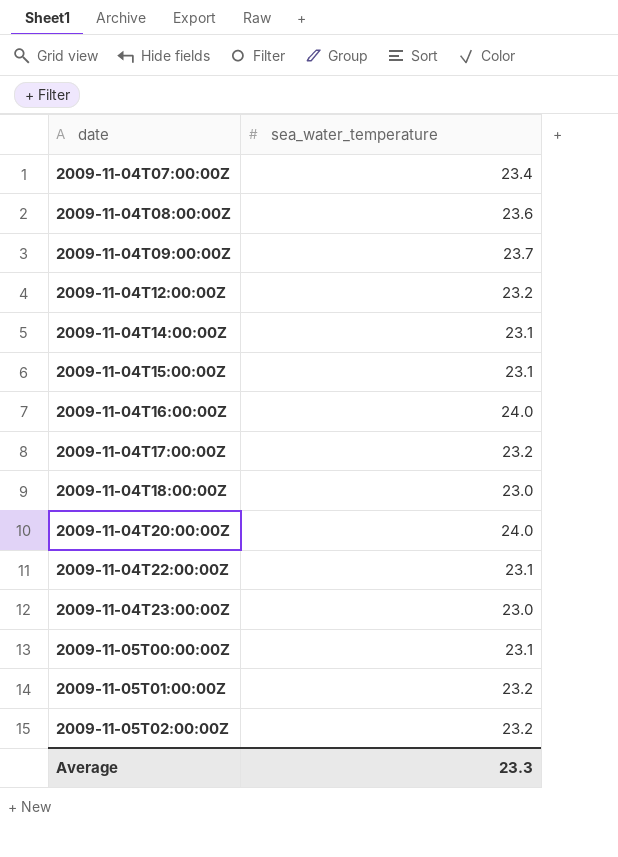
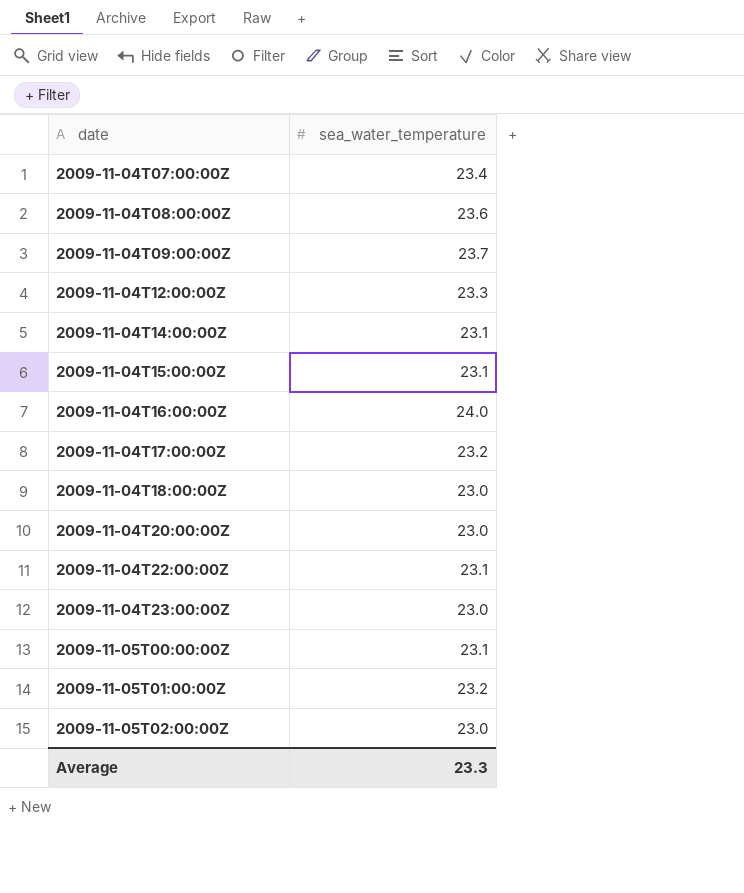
2009-11-04T12:00:00Z | sea_water_temperature: 23.2 -> 23.3
2009-11-04T20:00:00Z | sea_water_temperature: 24.0 -> 23.0
2009-11-05T02:00:00Z | sea_water_temperature: 23.2 -> 23.0

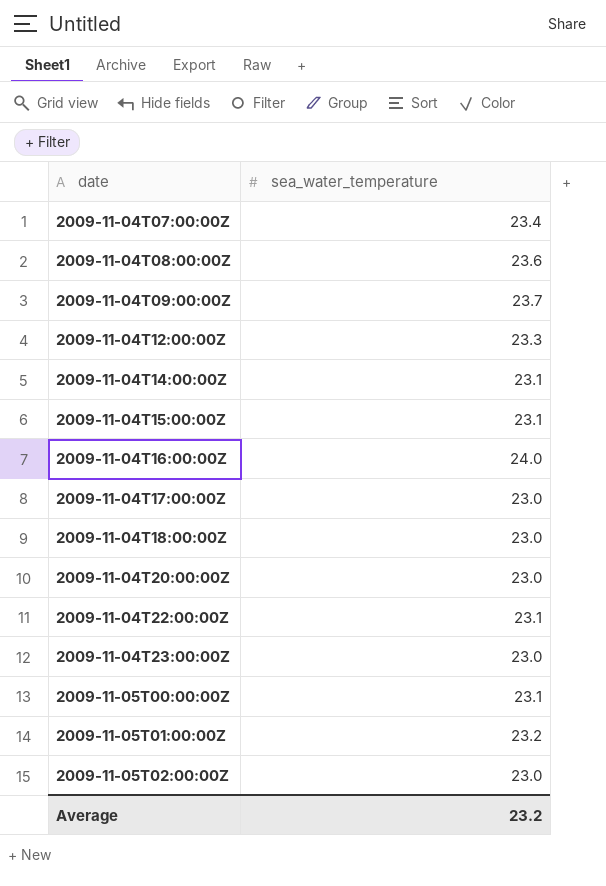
2009-11-04T17:00:00Z | sea_water_temperature: 23.2 -> 23.0
Average | sea_water_temperature: 23.3 -> 23.2

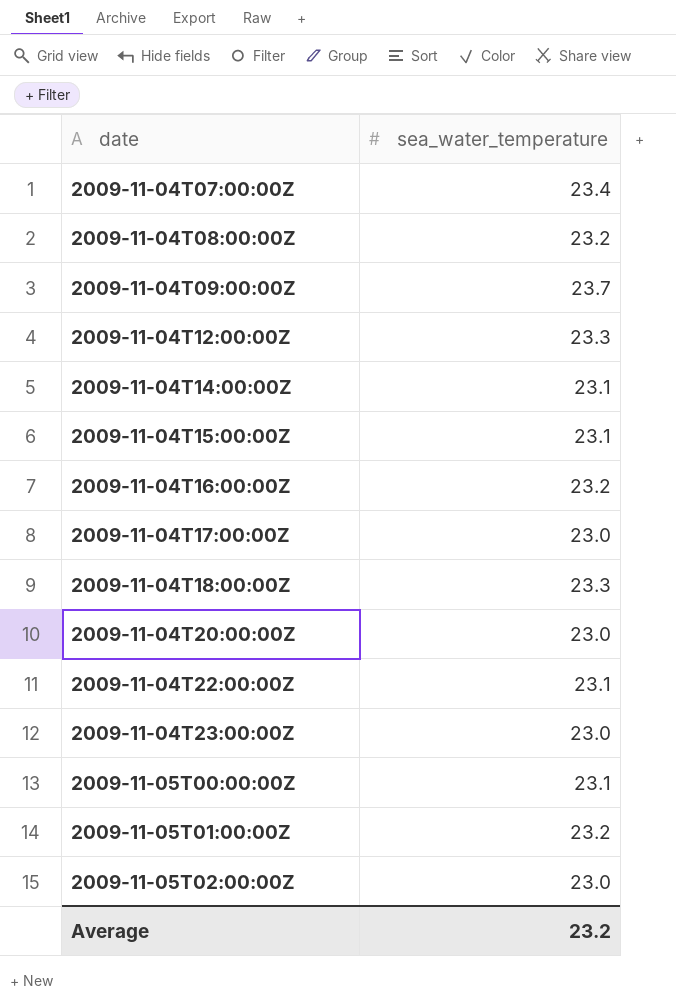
2009-11-04T08:00:00Z | sea_water_temperature: 23.6 -> 23.2
2009-11-04T16:00:00Z | sea_water_temperature: 24.0 -> 23.2
2009-11-04T18:00:00Z | sea_water_temperature: 23.0 -> 23.3

